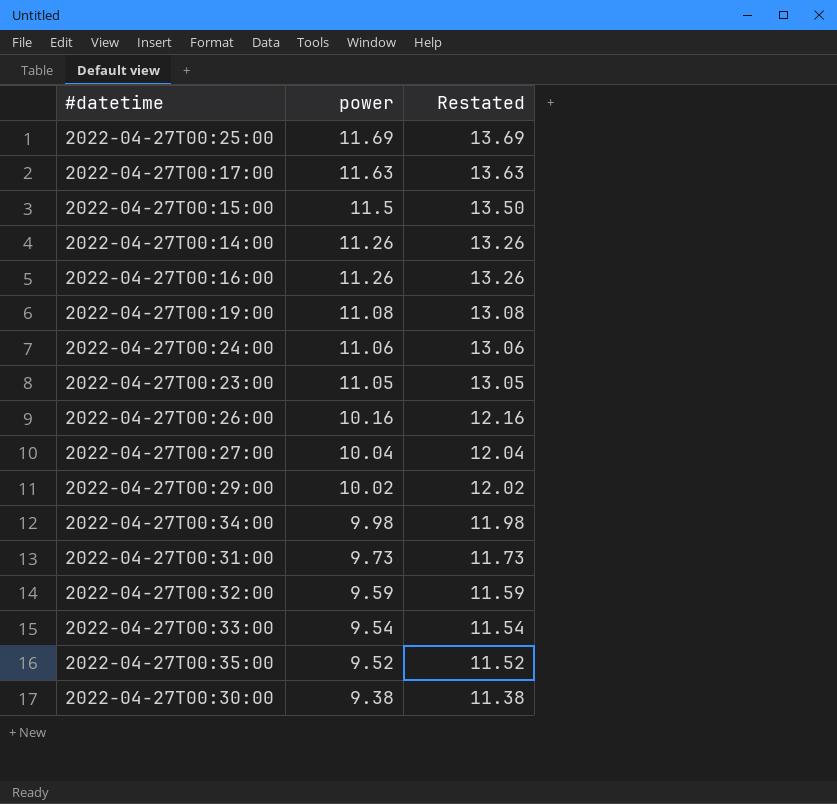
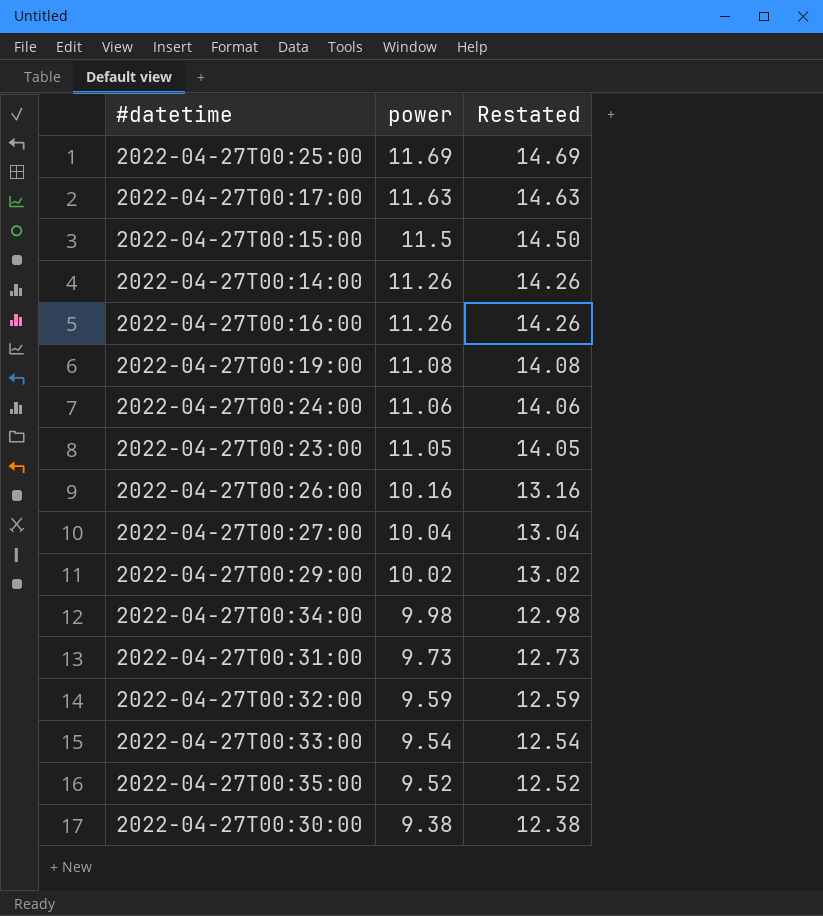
column Restated | formula: [power] + 2 -> [power] + 3

